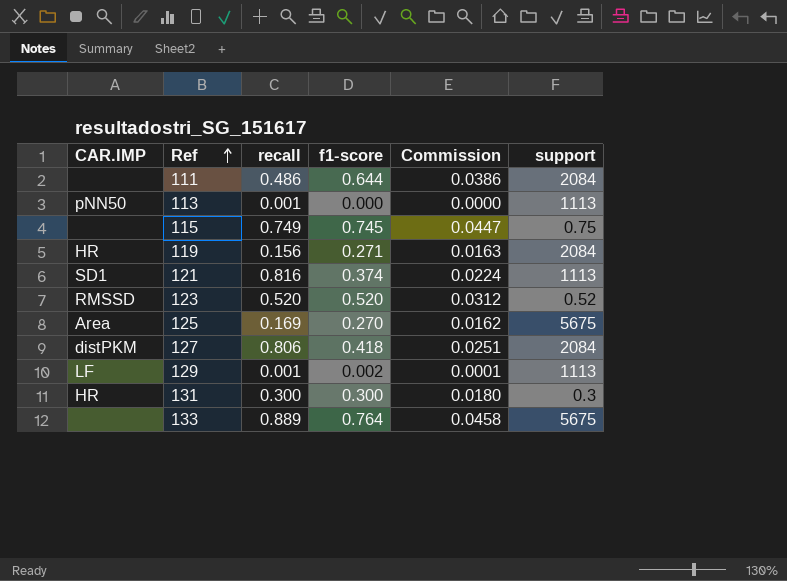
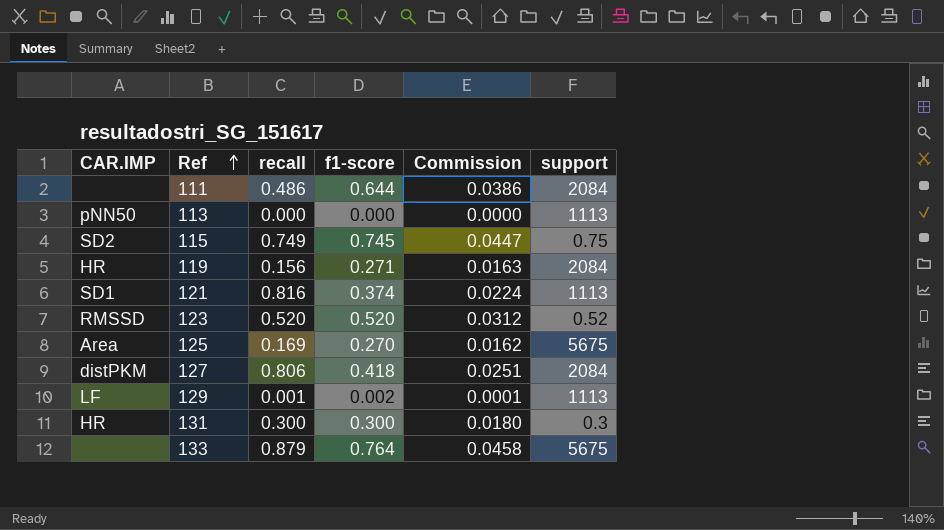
113 | recall: 0.001 -> 0.000
115 | CAR.IMP: none -> SD2
133 | recall: 0.889 -> 0.879

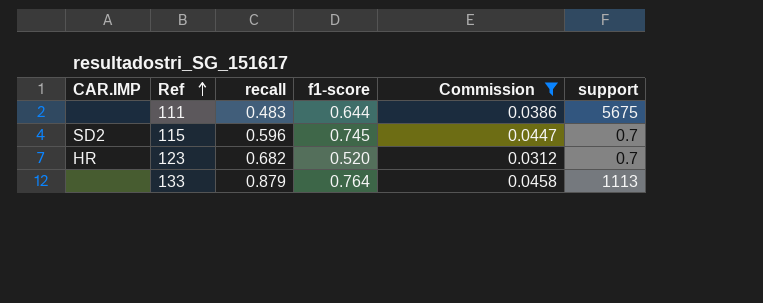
filter: none -> Commission >= 0.0312
111 | recall: 0.486 -> 0.483
111 | support: 2084 -> 5675
115 | recall: 0.749 -> 0.596
115 | support: 0.75 -> 0.7
123 | CAR.IMP: RMSSD -> HR
123 | recall: 0.520 -> 0.682
123 | support: 0.52 -> 0.7
133 | support: 5675 -> 1113

